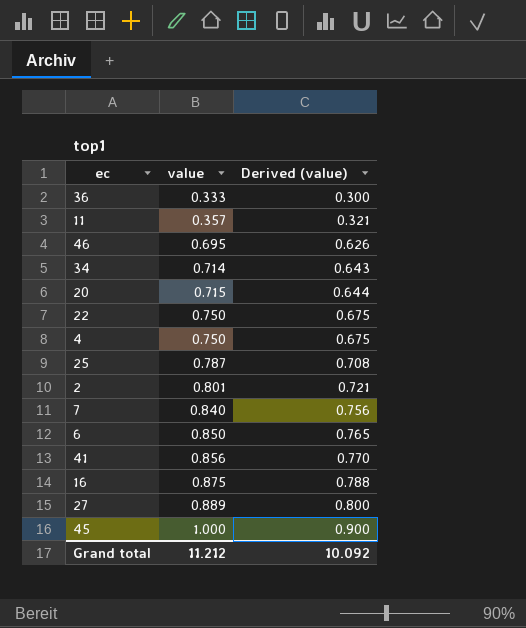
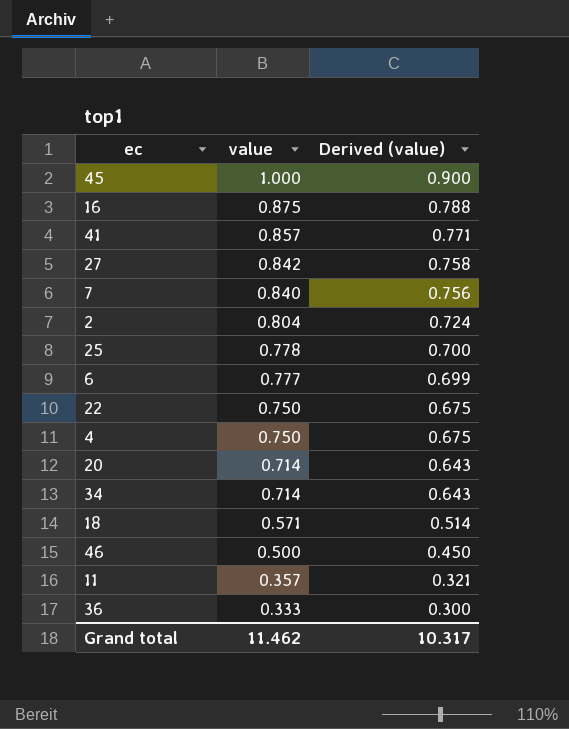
row order: value ascending -> value descending
41 | value: 0.856 -> 0.857
41 | Derived (value): 0.770 -> 0.771
27 | value: 0.889 -> 0.842
27 | Derived (value): 0.800 -> 0.758
2 | value: 0.801 -> 0.804
2 | Derived (value): 0.721 -> 0.724
25 | value: 0.787 -> 0.778
25 | Derived (value): 0.708 -> 0.700
6 | value: 0.850 -> 0.777
6 | Derived (value): 0.765 -> 0.699
20 | value: 0.715 -> 0.714
20 | Derived (value): 0.644 -> 0.643
row 18: none -> 0.571 | 0.514
46 | value: 0.695 -> 0.500
46 | Derived (value): 0.626 -> 0.450
Grand total | value: 11.212 -> 11.462
Grand total | Derived (value): 10.092 -> 10.317

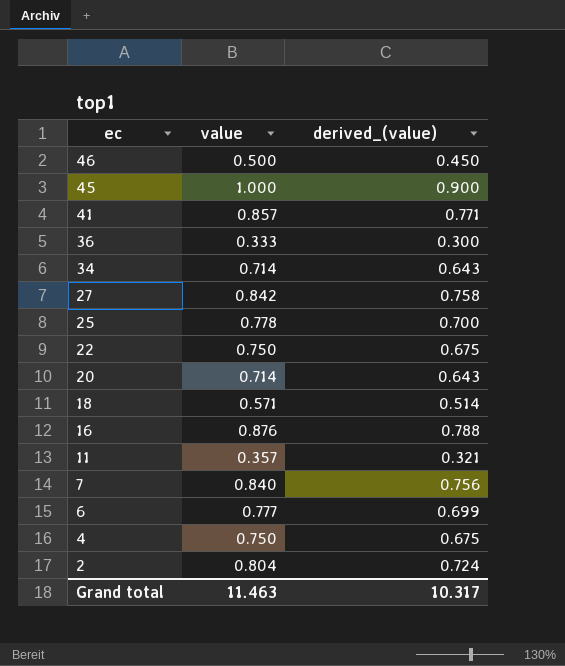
row order: value descending -> ec descending
column name: Derived (value) -> derived_(value)
16 | value: 0.875 -> 0.876
Grand total | value: 11.462 -> 11.463

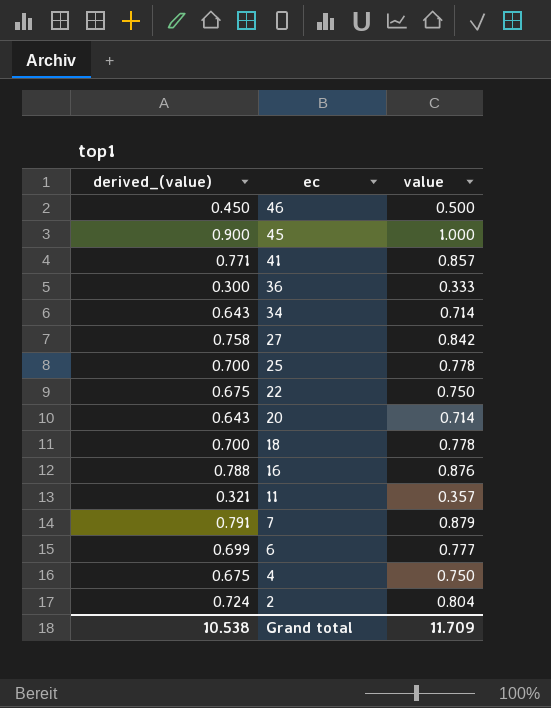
column derived_(value) | position: 3 -> 1
18 | derived_(value): 0.514 -> 0.700
18 | value: 0.571 -> 0.778
7 | derived_(value): 0.756 -> 0.791
7 | value: 0.840 -> 0.879
Grand total | derived_(value): 10.317 -> 10.538
Grand total | value: 11.463 -> 11.709

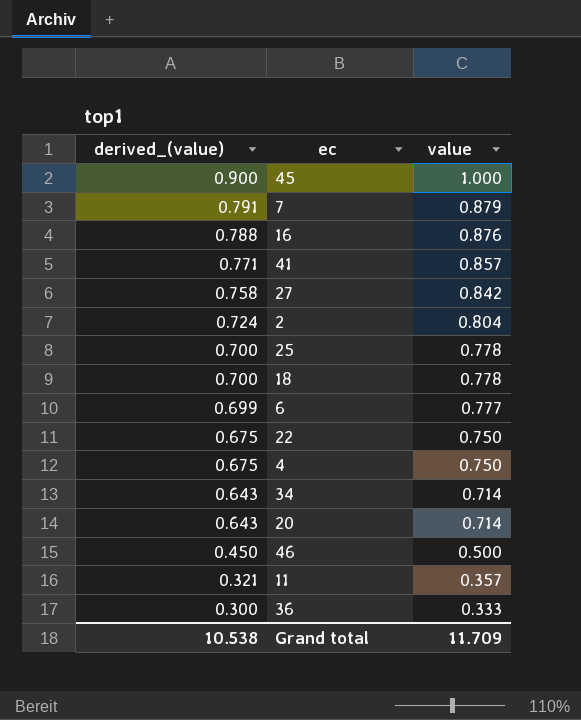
row order: ec descending -> derived_(value) descending

